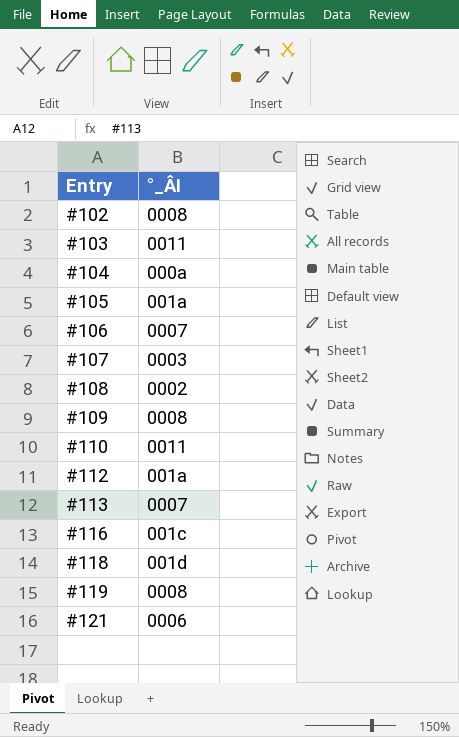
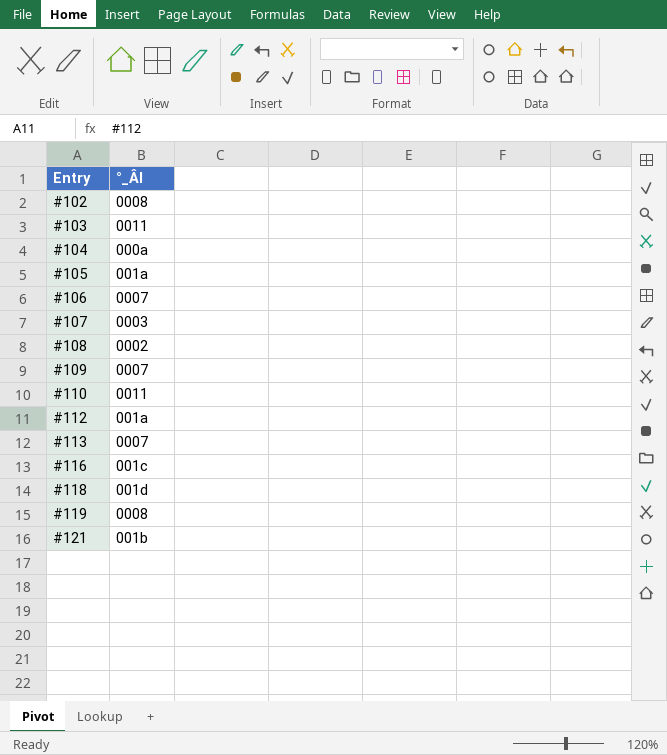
#109 | °_ÂI: 0008 -> 0007
#121 | °_ÂI: 0006 -> 001b

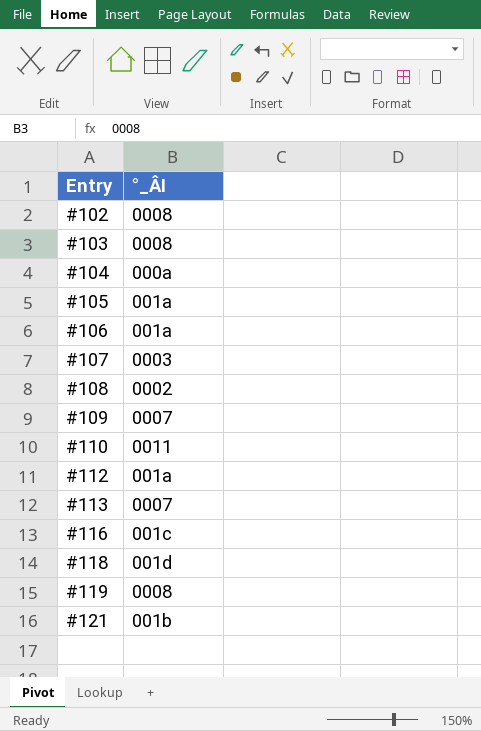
#103 | °_ÂI: 0011 -> 0008
#106 | °_ÂI: 0007 -> 001a

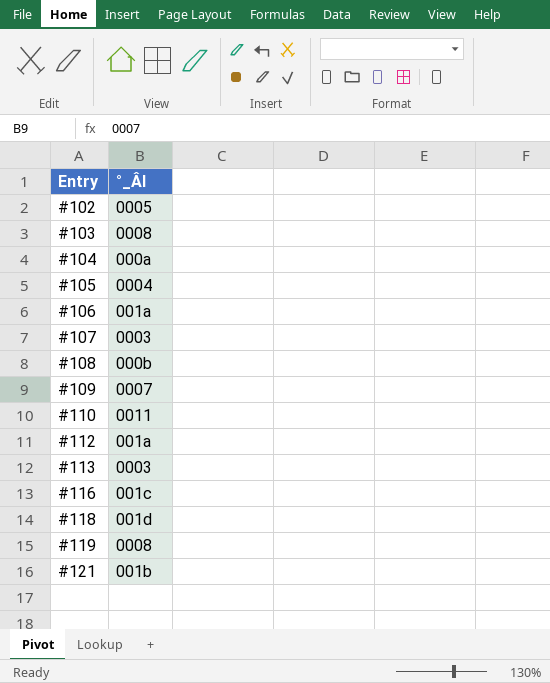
#102 | °_ÂI: 0008 -> 0005
#105 | °_ÂI: 001a -> 0004
#108 | °_ÂI: 0002 -> 000b
#113 | °_ÂI: 0007 -> 0003

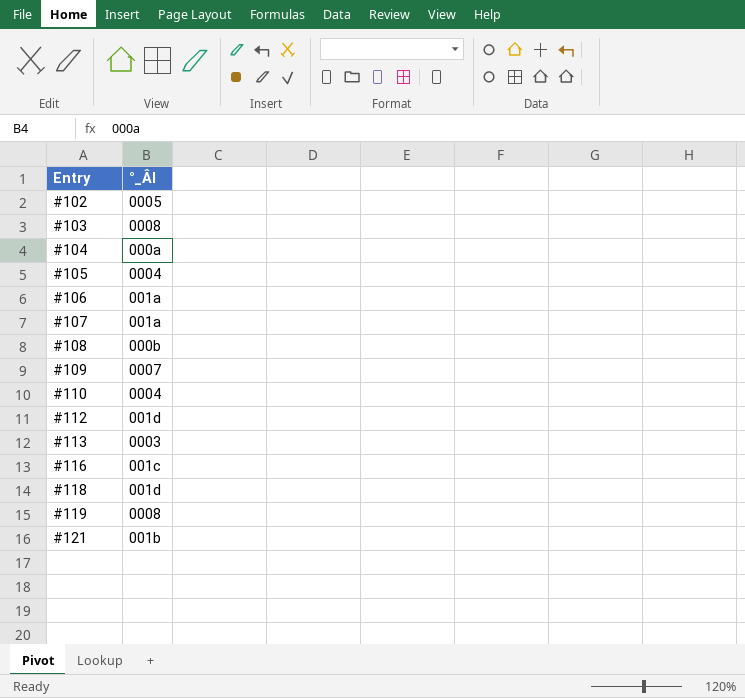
#107 | °_ÂI: 0003 -> 001a
#110 | °_ÂI: 0011 -> 0004
#112 | °_ÂI: 001a -> 001d

